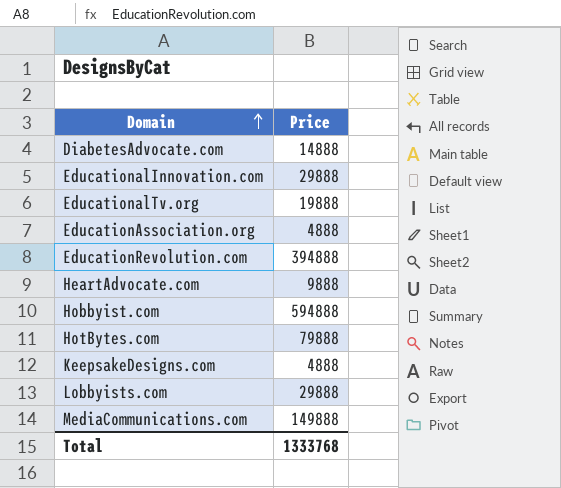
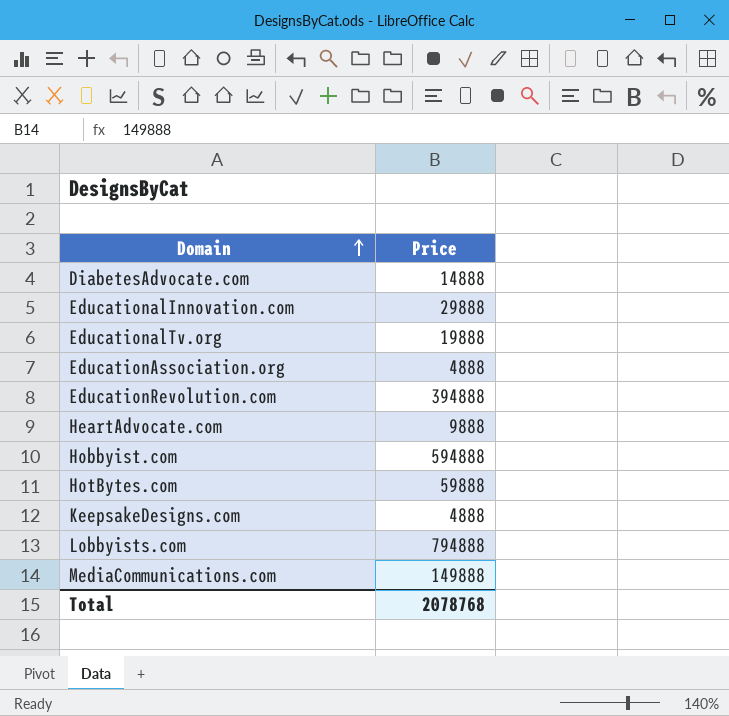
HotBytes.com | Price: 79888 -> 59888
Lobbyists.com | Price: 29888 -> 794888
Total | Price: 1333768 -> 2078768

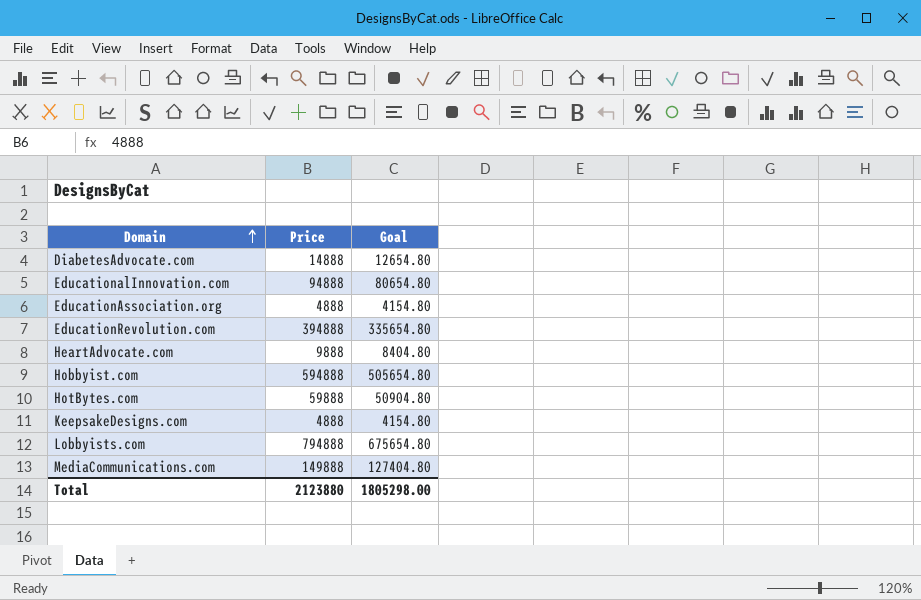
column Goal | formula: none -> [Price] * 0.85
row EducationalTv.org: 19888 -> none
EducationalInnovation.com | Price: 29888 -> 94888
Total | Price: 2078768 -> 2123880

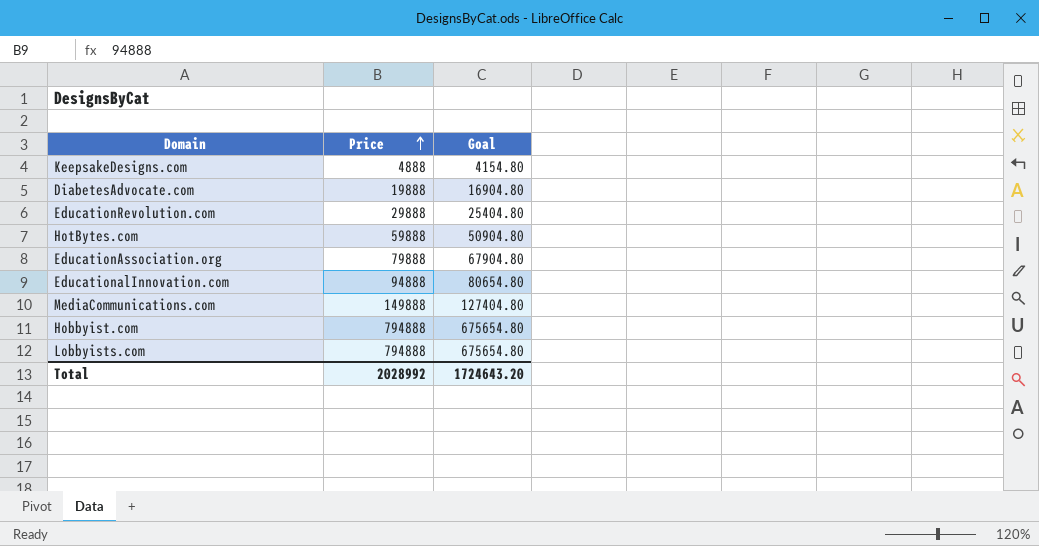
row order: Domain ascending -> Price ascending
row HeartAdvocate.com: 9888 | 8404.80 -> none
DiabetesAdvocate.com | Price: 14888 -> 19888
DiabetesAdvocate.com | Goal: 12654.80 -> 16904.80
EducationRevolution.com | Price: 394888 -> 29888
EducationRevolution.com | Goal: 335654.80 -> 25404.80
EducationAssociation.org | Price: 4888 -> 79888
EducationAssociation.org | Goal: 4154.80 -> 67904.80
Hobbyist.com | Price: 594888 -> 794888
Hobbyist.com | Goal: 505654.80 -> 675654.80
Total | Price: 2123880 -> 2028992
Total | Goal: 1805298.00 -> 1724643.20

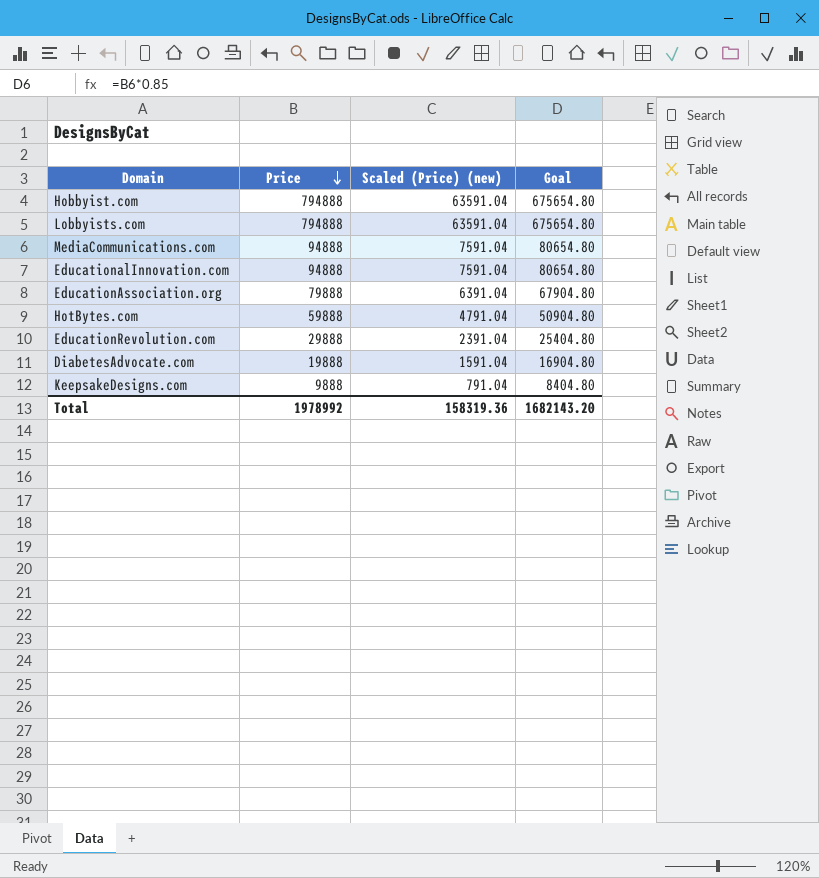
row order: Price ascending -> Price descending
column Scaled (Price) (new) | formula: none -> [Price] * 0.08
MediaCommunications.com | Price: 149888 -> 94888
MediaCommunications.com | Goal: 127404.80 -> 80654.80
KeepsakeDesigns.com | Price: 4888 -> 9888
KeepsakeDesigns.com | Goal: 4154.80 -> 8404.80
Total | Price: 2028992 -> 1978992
Total | Goal: 1724643.20 -> 1682143.20

